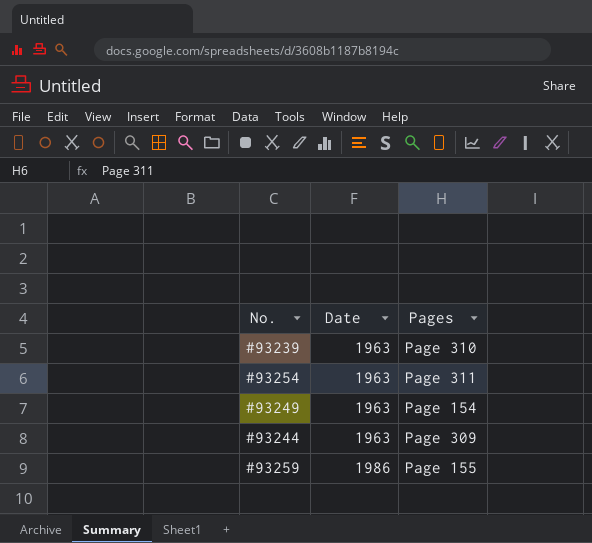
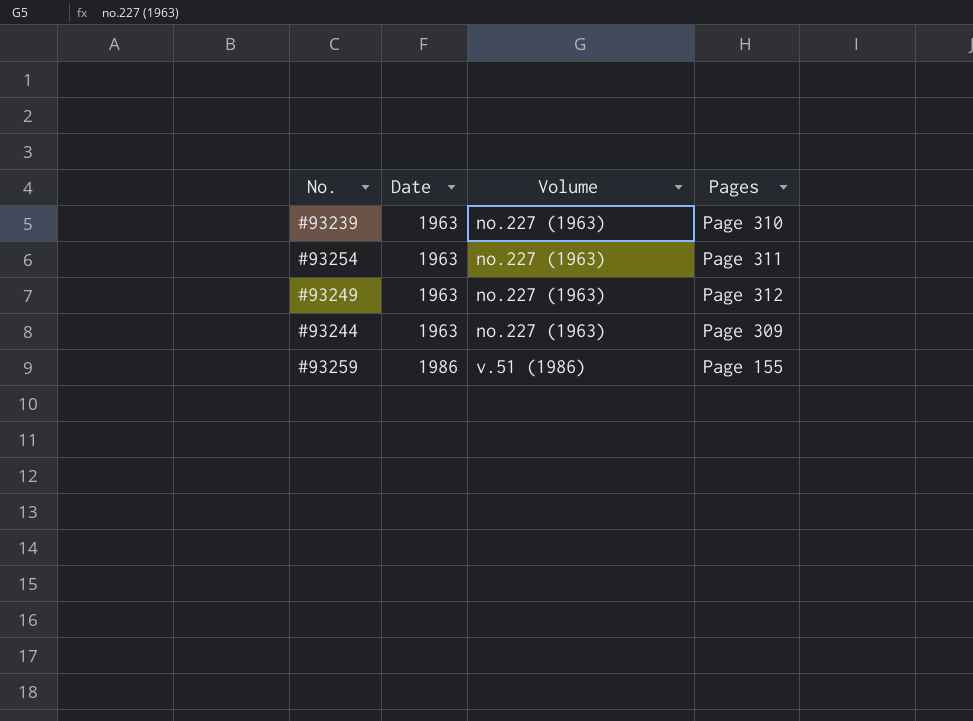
column Volume | position: none -> 3
#93249 | Pages: Page 154 -> Page 312

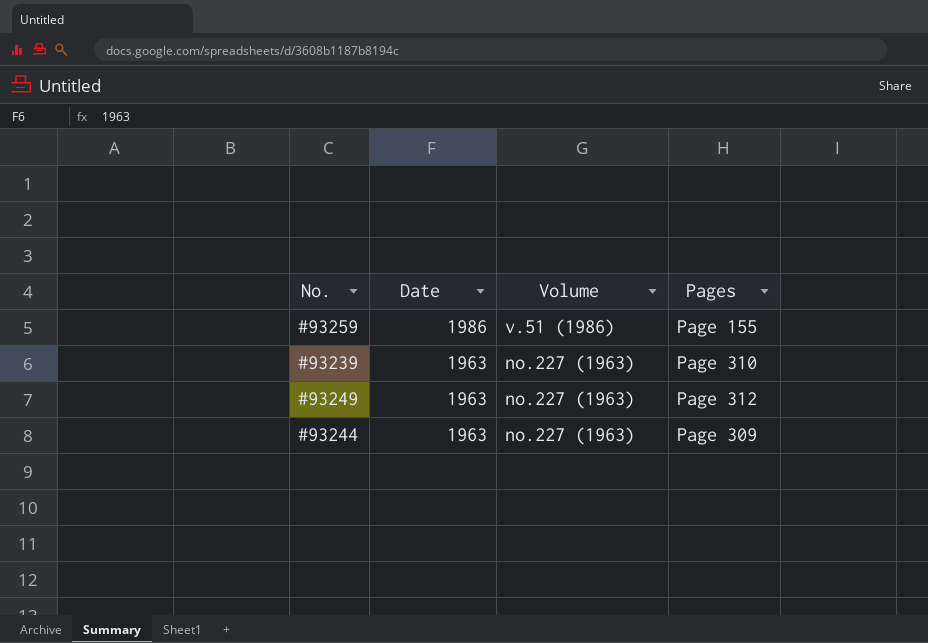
row order: Date ascending -> Date descending
row #93254: 1963 | no.227 (1963) | Page 311 -> none

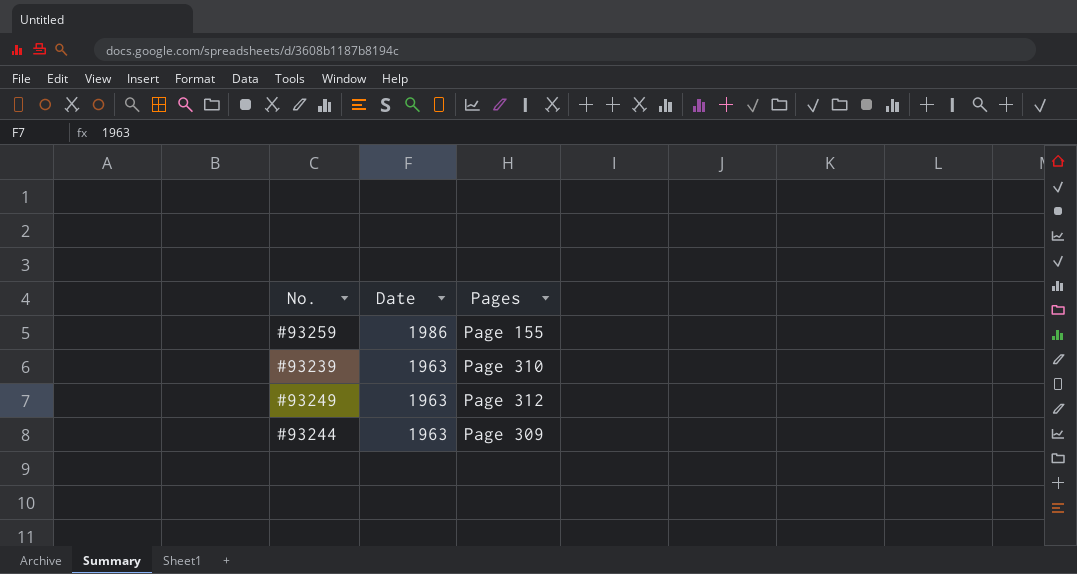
column Volume | position: 3 -> none

